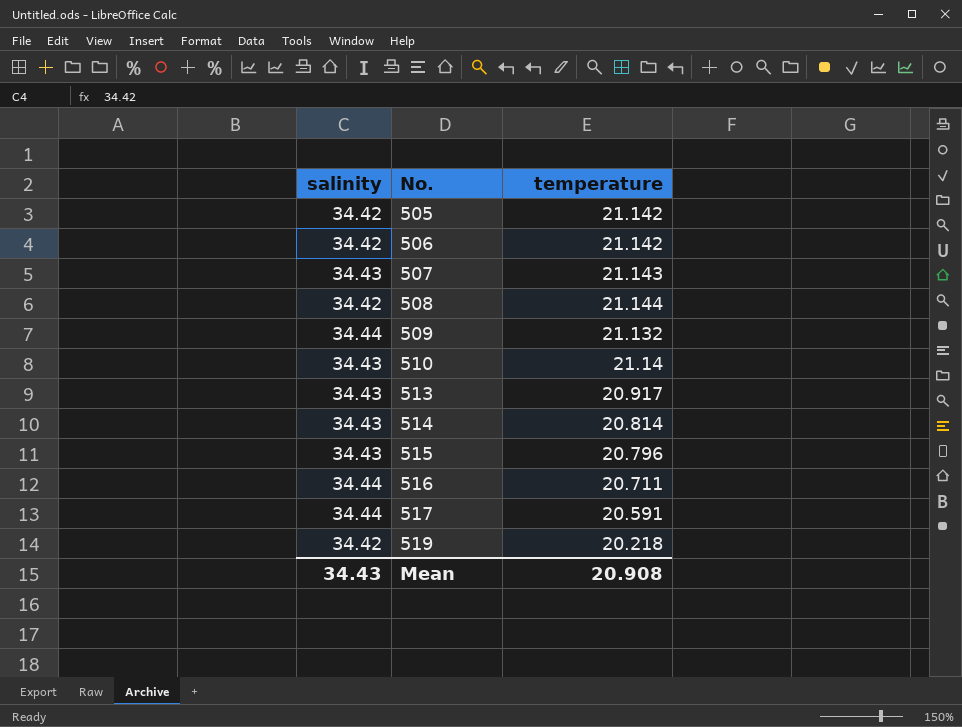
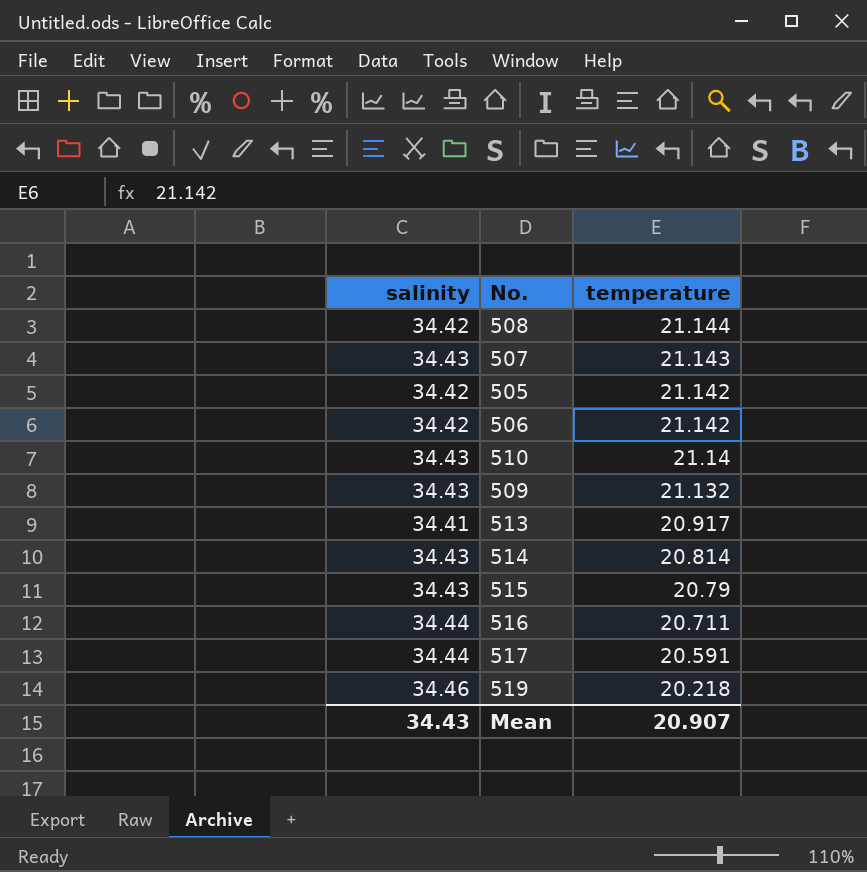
row order: No. ascending -> temperature descending
509 | salinity: 34.44 -> 34.43
513 | salinity: 34.43 -> 34.41
515 | temperature: 20.796 -> 20.79
519 | salinity: 34.42 -> 34.46
Mean | temperature: 20.908 -> 20.907

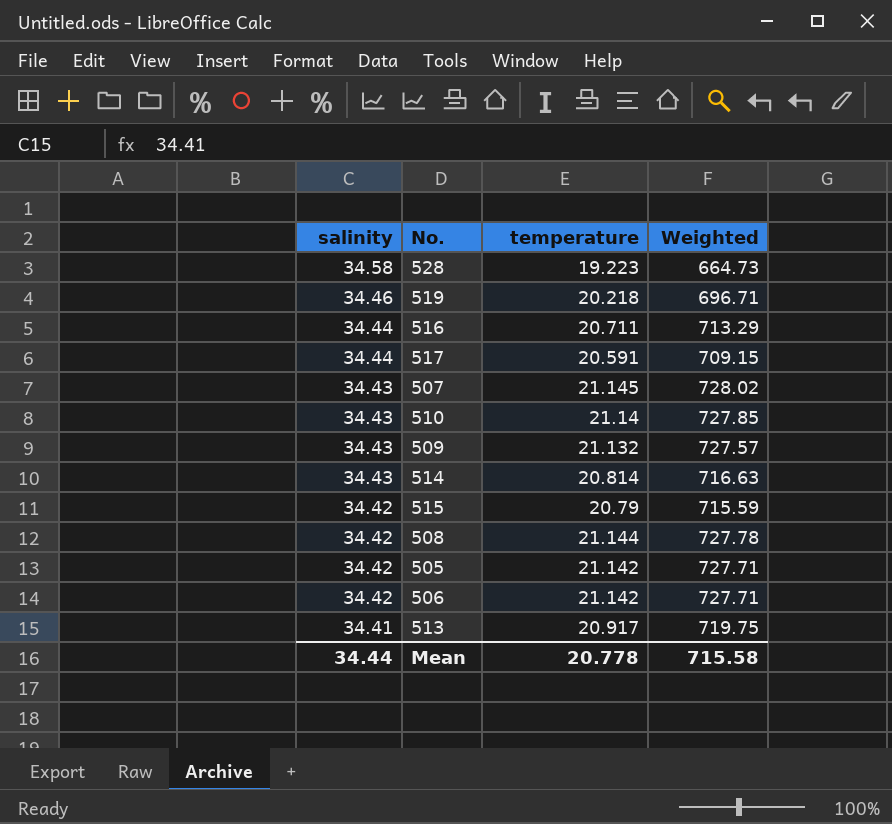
row order: temperature descending -> salinity descending
column Weighted | formula: none -> [salinity] * [temperature]
row 528: none -> 34.58 | 19.223 | 664.73
507 | temperature: 21.143 -> 21.145
515 | salinity: 34.43 -> 34.42
Mean | salinity: 34.43 -> 34.44
Mean | temperature: 20.907 -> 20.778

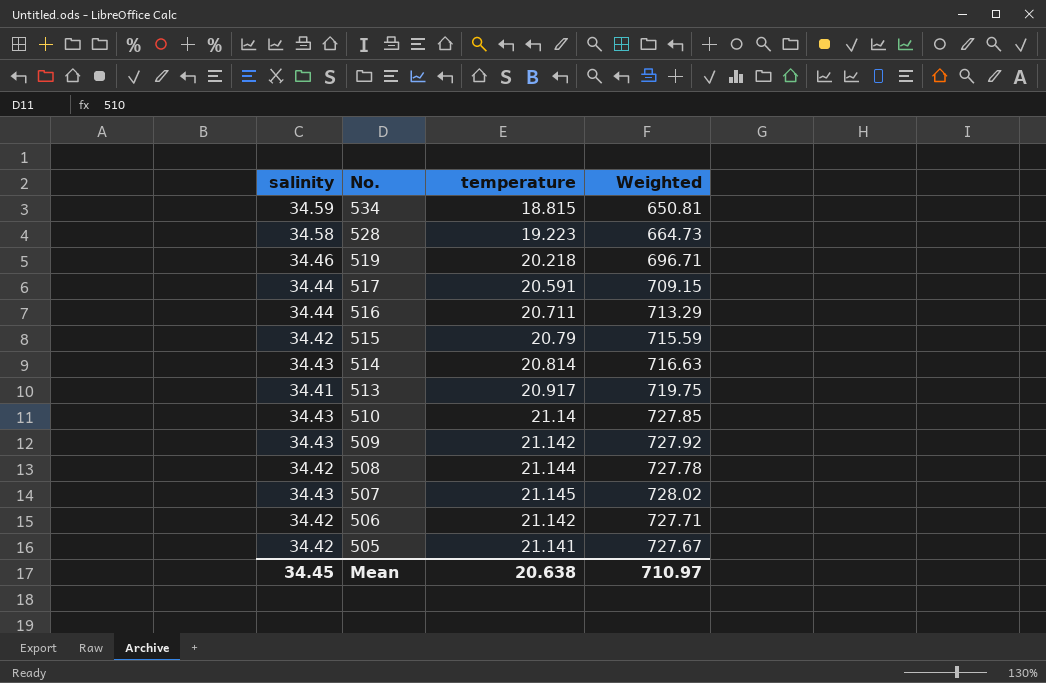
row order: salinity descending -> No. descending
row 534: none -> 34.59 | 18.815 | 650.81
509 | temperature: 21.132 -> 21.142
509 | Weighted: 727.57 -> 727.92
505 | temperature: 21.142 -> 21.141
505 | Weighted: 727.71 -> 727.67
Mean | salinity: 34.44 -> 34.45
Mean | temperature: 20.778 -> 20.638
Mean | Weighted: 715.58 -> 710.97

